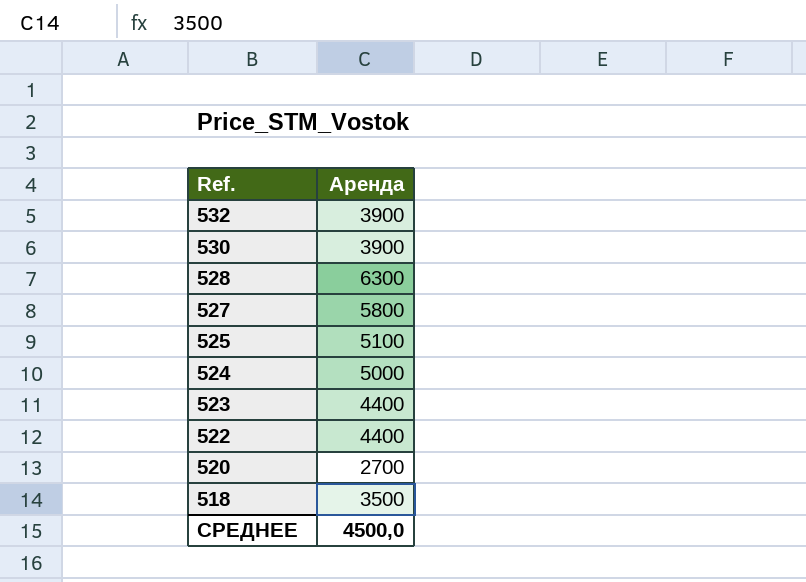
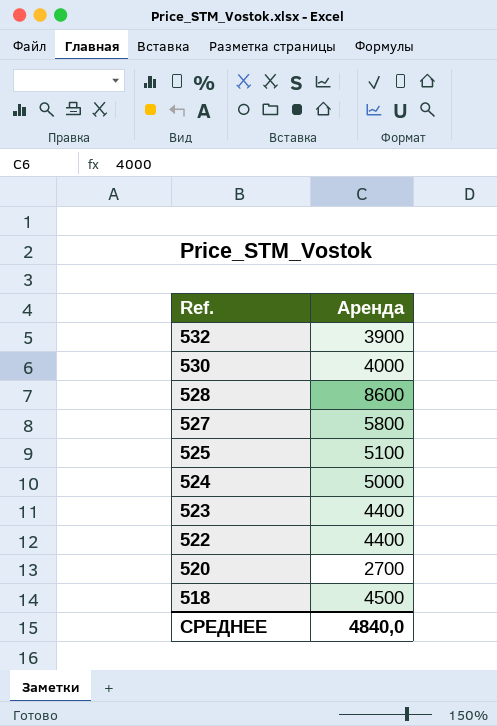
530 | Аренда: 3900 -> 4000
528 | Аренда: 6300 -> 8600
518 | Аренда: 3500 -> 4500
СРЕДНЕЕ | Аренда: 4500,0 -> 4840,0

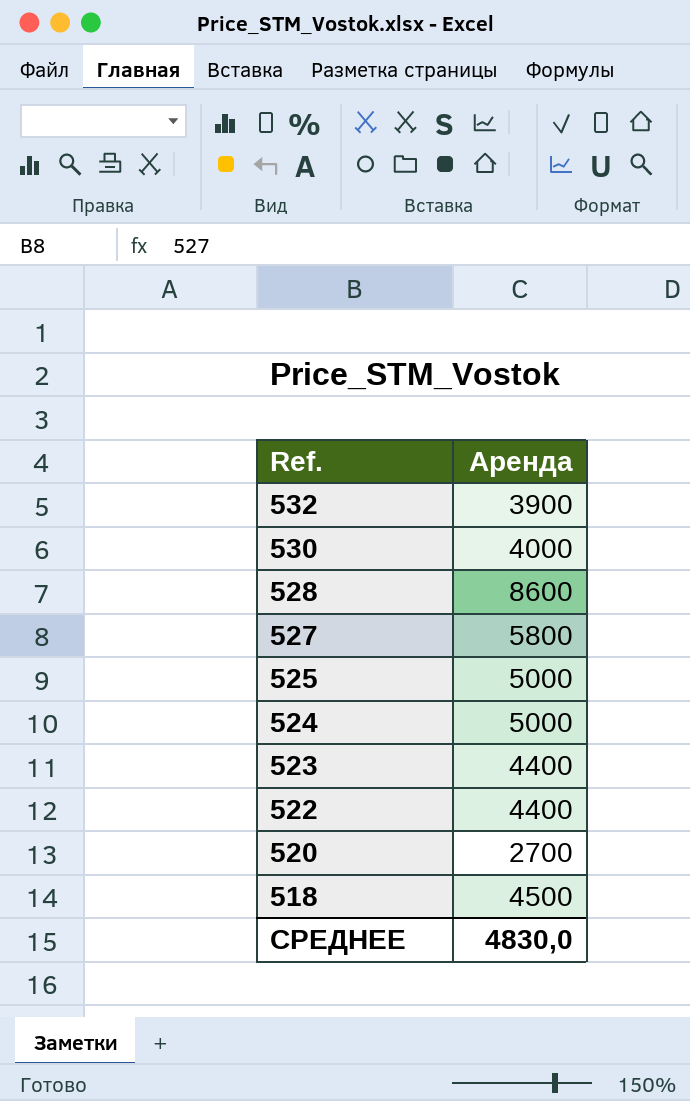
525 | Аренда: 5100 -> 5000
СРЕДНЕЕ | Аренда: 4840,0 -> 4830,0

